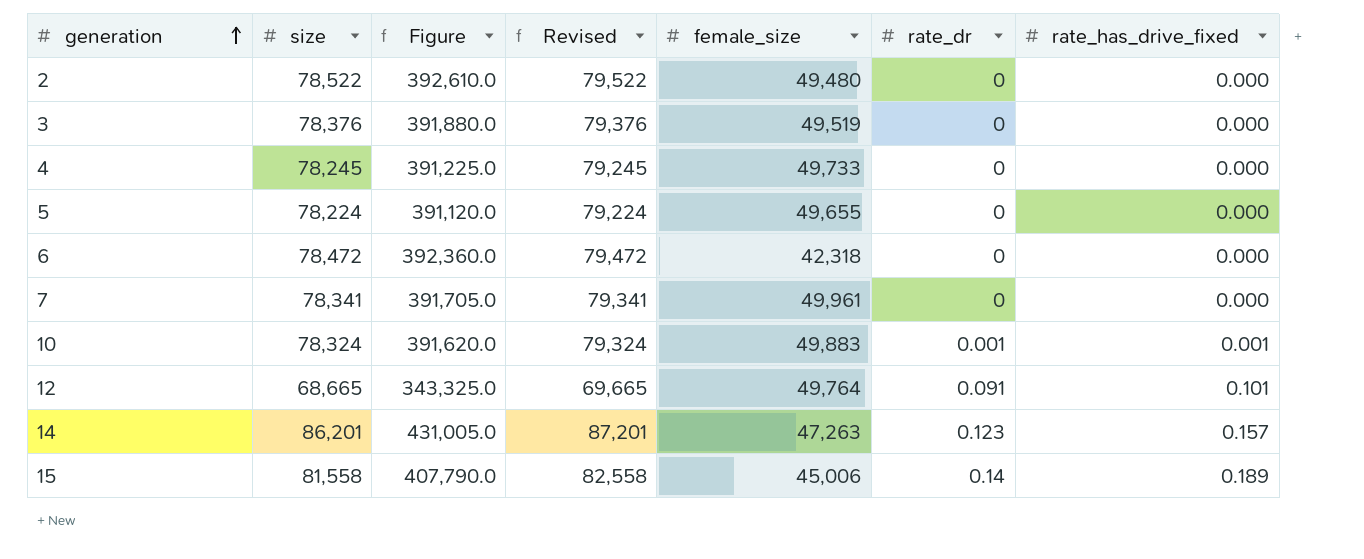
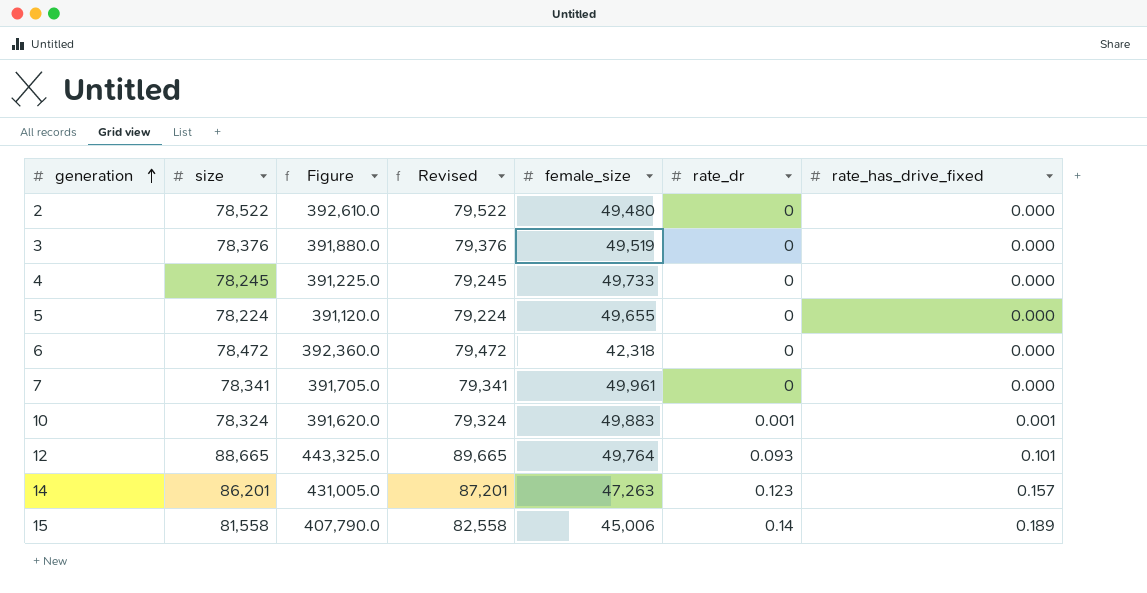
12 | size: 68,665 -> 88,665
12 | Figure: 343,325.0 -> 443,325.0
12 | Revised: 69,665 -> 89,665
12 | rate_dr: 0.091 -> 0.093

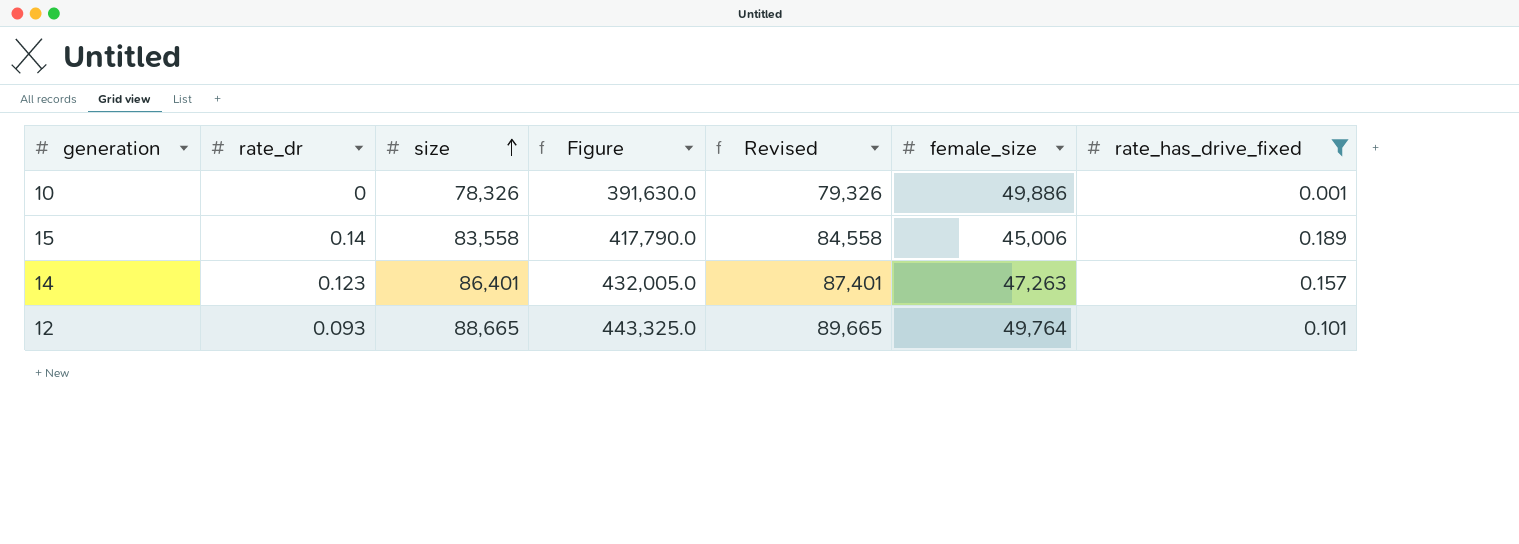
filter: none -> rate_has_drive_fixed != 0.000
row order: generation ascending -> size ascending
column rate_dr | position: 6 -> 2
10 | rate_dr: 0.001 -> 0
10 | size: 78,324 -> 78,326
10 | Figure: 391,620.0 -> 391,630.0
10 | Revised: 79,324 -> 79,326
10 | female_size: 49,883 -> 49,886
15 | size: 81,558 -> 83,558
15 | Figure: 407,790.0 -> 417,790.0
15 | Revised: 82,558 -> 84,558
14 | size: 86,201 -> 86,401
14 | Figure: 431,005.0 -> 432,005.0
14 | Revised: 87,201 -> 87,401

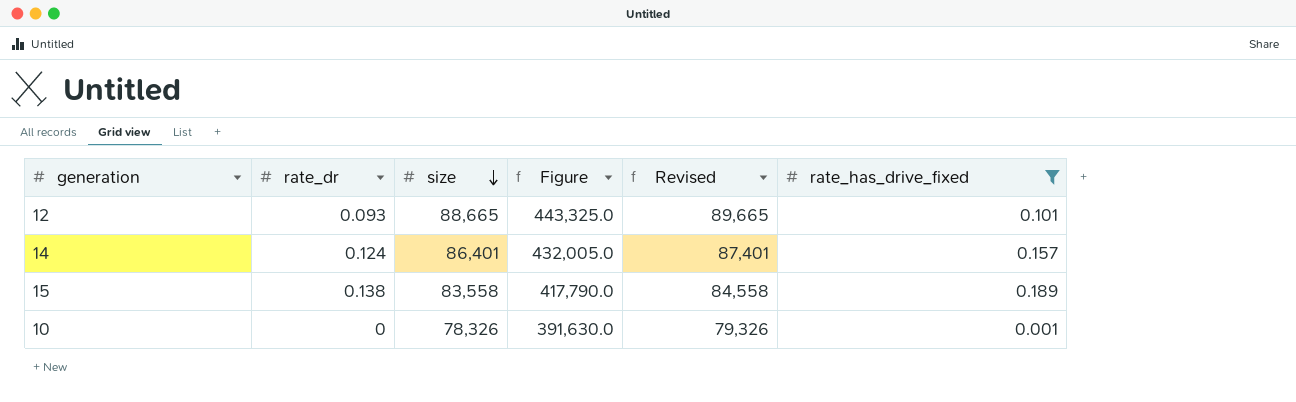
row order: size ascending -> size descending
column female_size | position: 6 -> none
14 | rate_dr: 0.123 -> 0.124
15 | rate_dr: 0.14 -> 0.138

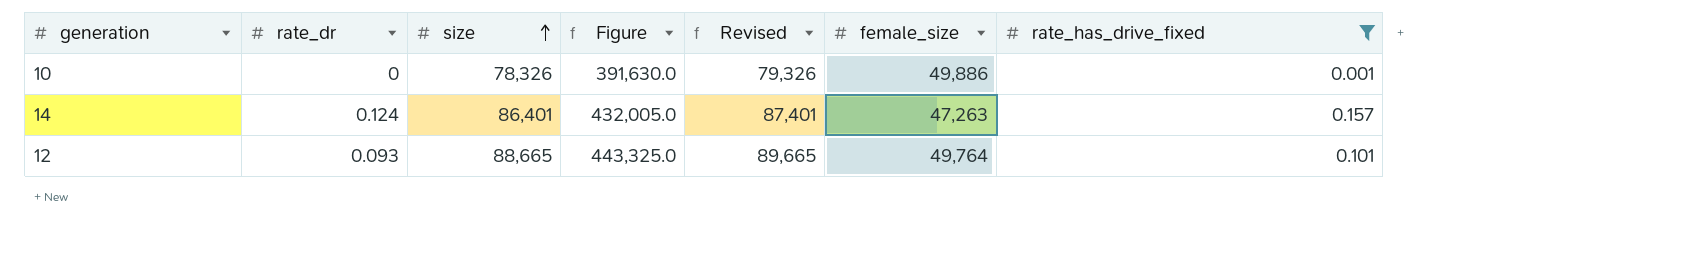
row order: size descending -> size ascending
column female_size | position: none -> 6
row 15: 0.138 | 83,558 | 417,790.0 | 84,558 | 0.189 -> none

